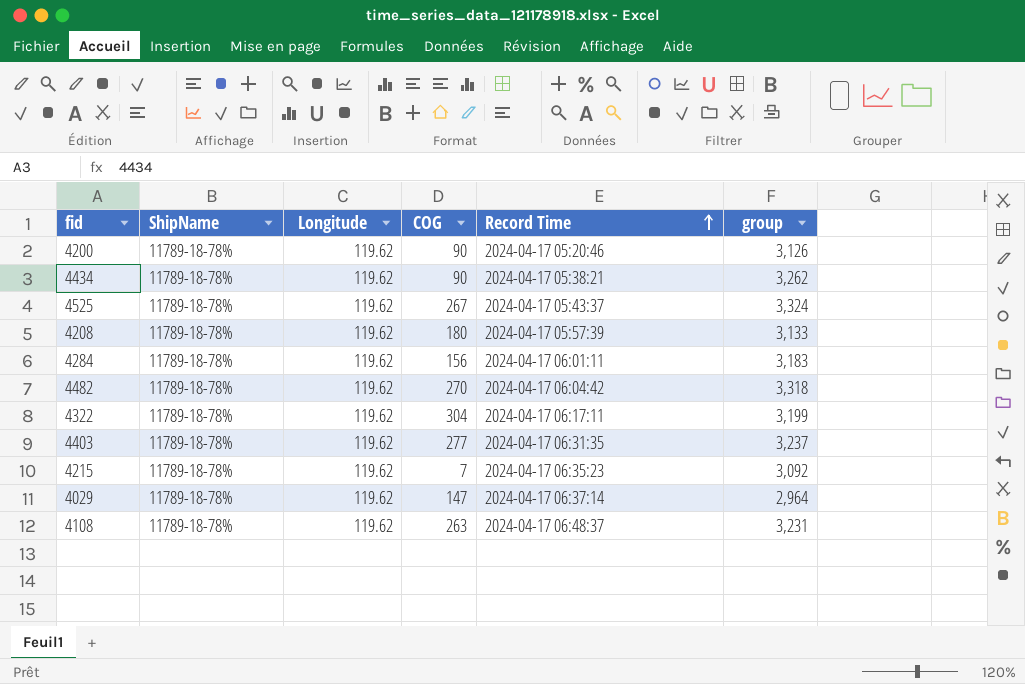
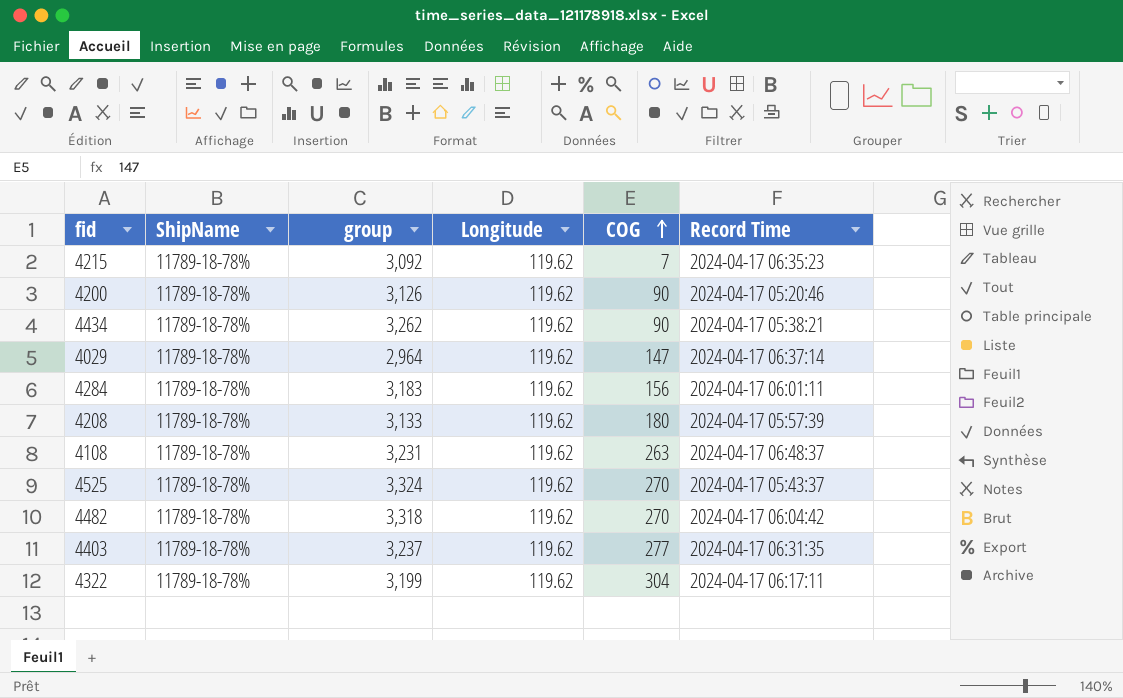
row order: Record Time ascending -> COG ascending
column group | position: 6 -> 3
4525 | COG: 267 -> 270

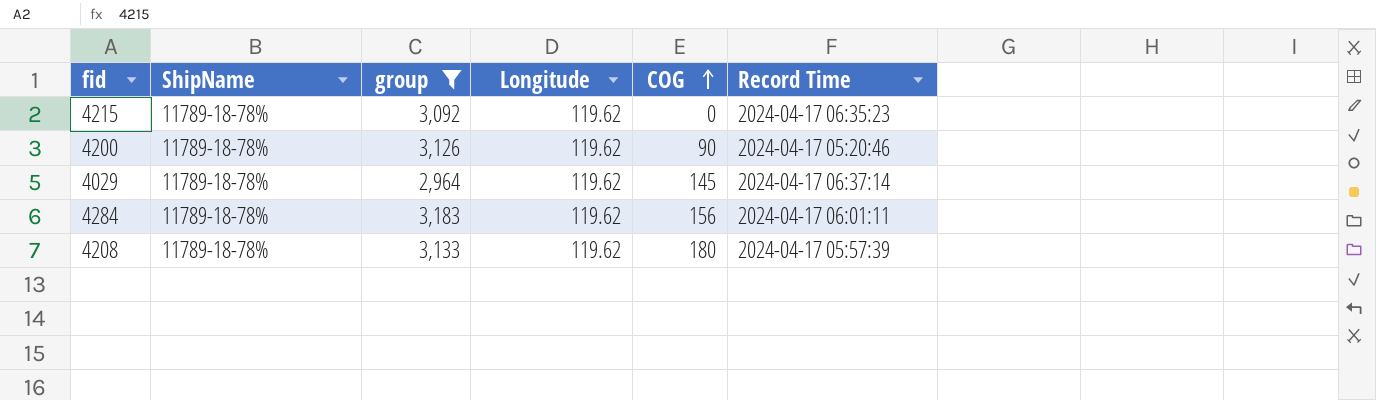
filter: none -> group <= 3,183
4215 | COG: 7 -> 0
4029 | COG: 147 -> 145

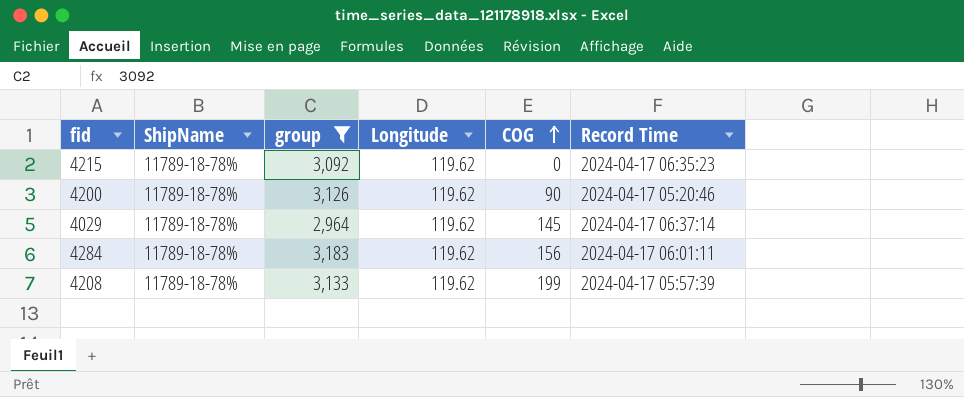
4208 | COG: 180 -> 199

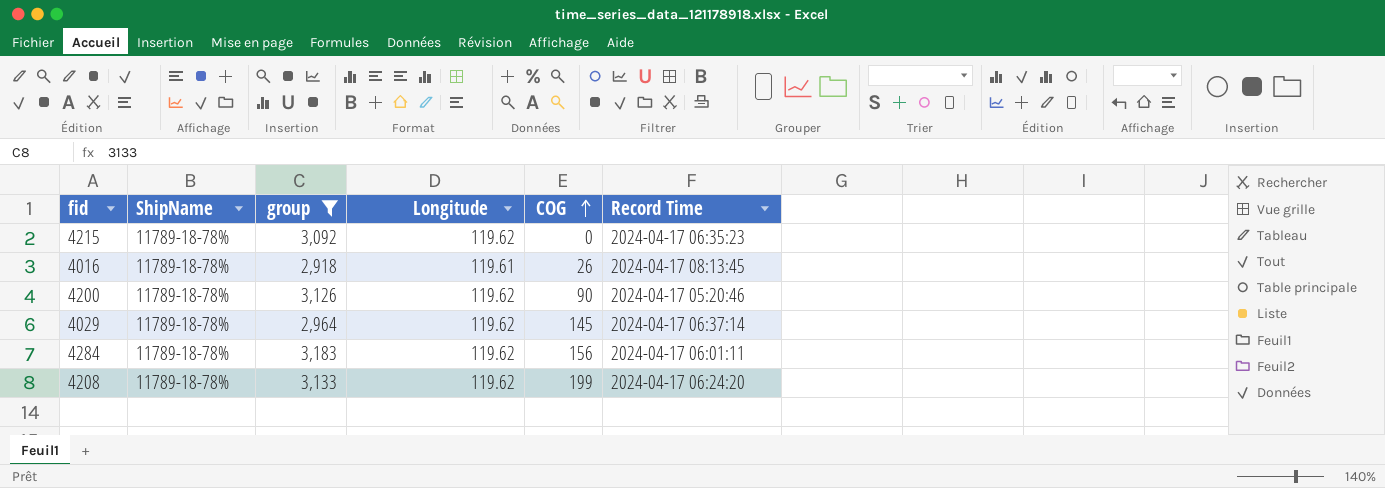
row 4016: none -> 11789-18-78% | 2,918 | 119.61 | 26 | 2024-04-17 08:13:45
4208 | Record Time: 2024-04-17 05:57:39 -> 2024-04-17 06:24:20

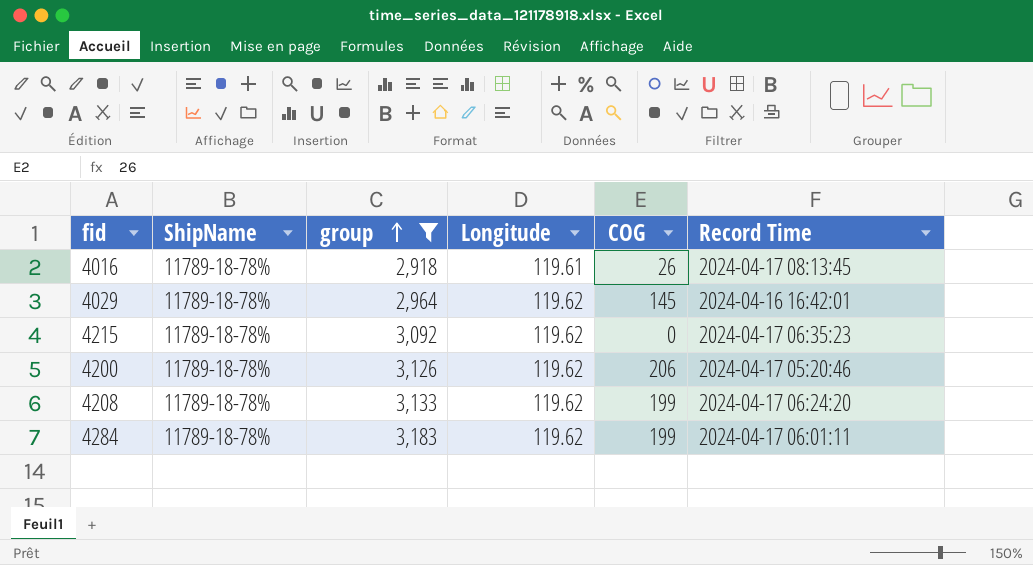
row order: COG ascending -> group ascending
4029 | Record Time: 2024-04-17 06:37:14 -> 2024-04-16 16:42:01
4200 | COG: 90 -> 206
4284 | COG: 156 -> 199

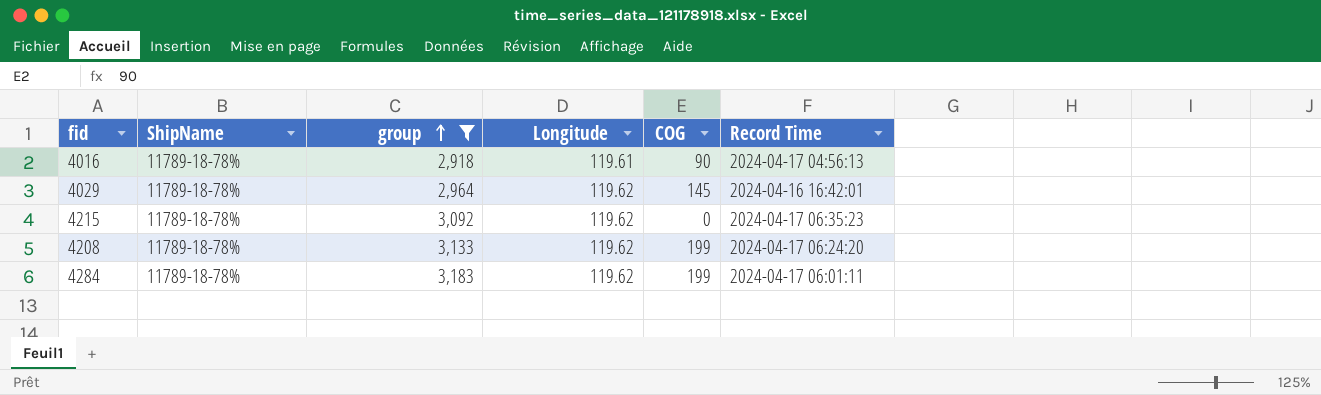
row 4200: 11789-18-78% | 3,126 | 119.62 | 206 | 2024-04-17 05:20:46 -> none
4016 | COG: 26 -> 90
4016 | Record Time: 2024-04-17 08:13:45 -> 2024-04-17 04:56:13

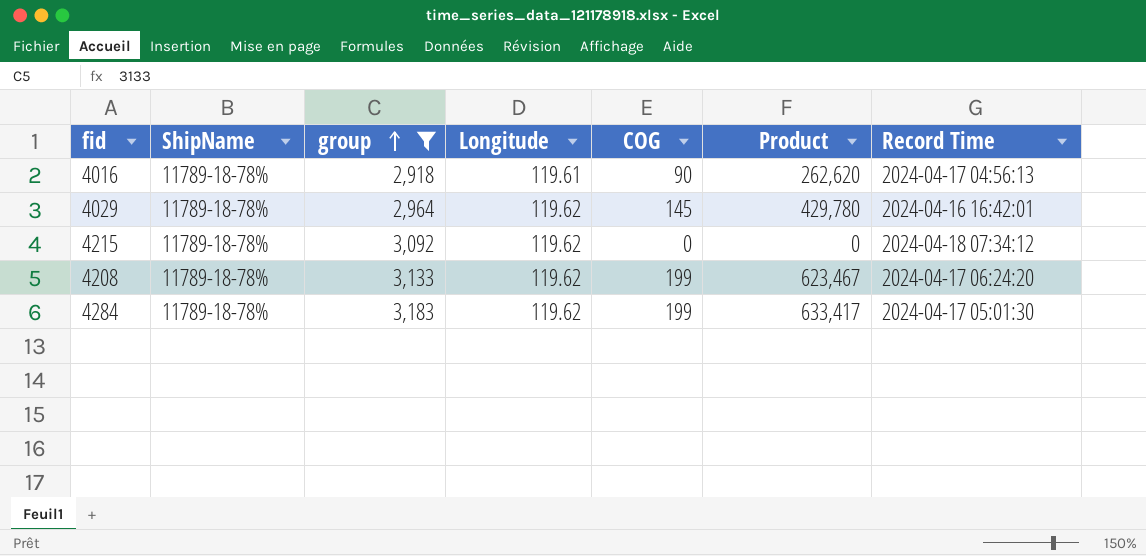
column Product | formula: none -> [group] * [COG]
4215 | Record Time: 2024-04-17 06:35:23 -> 2024-04-18 07:34:12
4284 | Record Time: 2024-04-17 06:01:11 -> 2024-04-17 05:01:30

